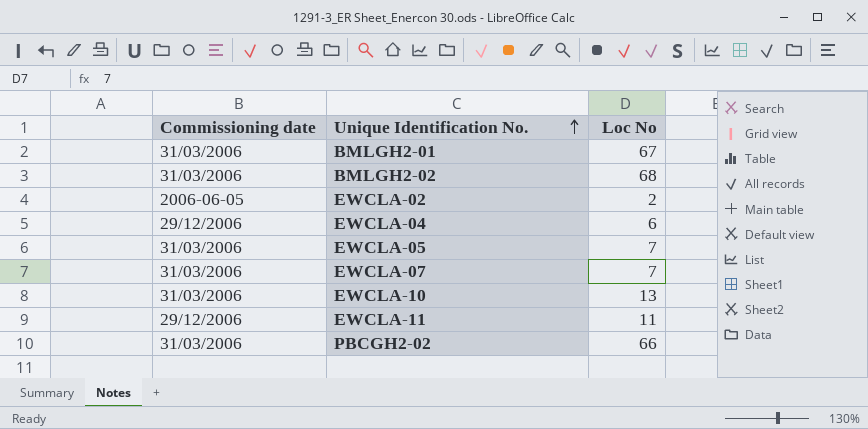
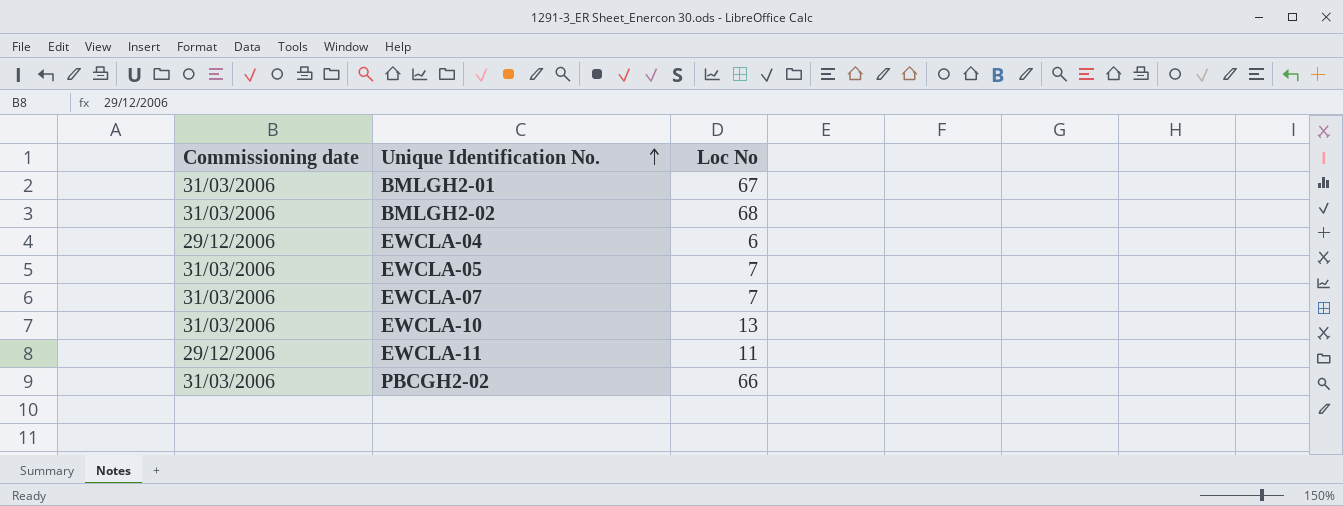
row EWCLA-02: 2006-06-05 | 2 -> none

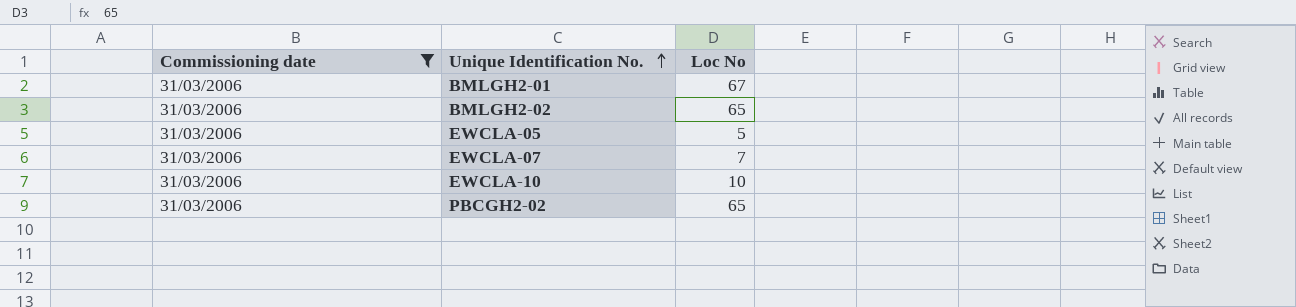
filter: none -> Commissioning date = 31/03/2006
BMLGH2-02 | Loc No: 68 -> 65
EWCLA-05 | Loc No: 7 -> 5
EWCLA-10 | Loc No: 13 -> 10
PBCGH2-02 | Loc No: 66 -> 65

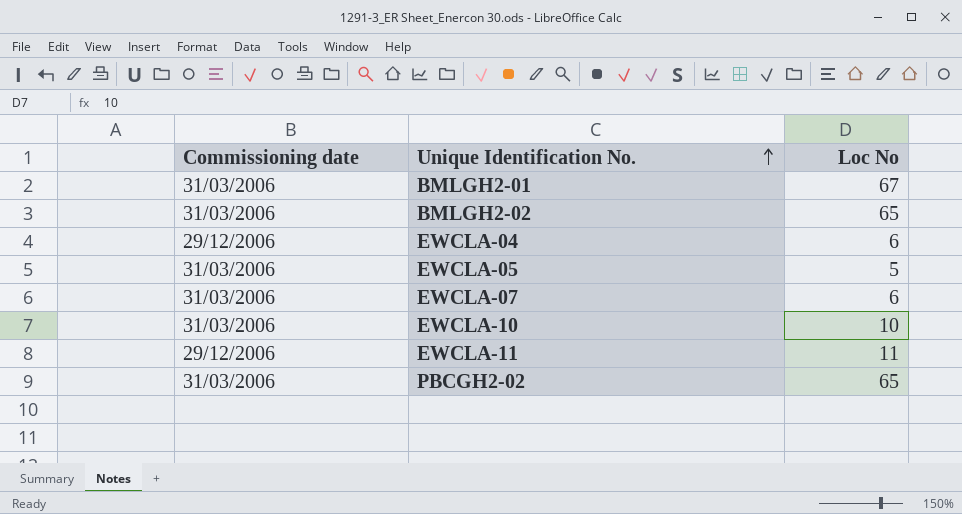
filter: Commissioning date = 31/03/2006 -> none
EWCLA-07 | Loc No: 7 -> 6

